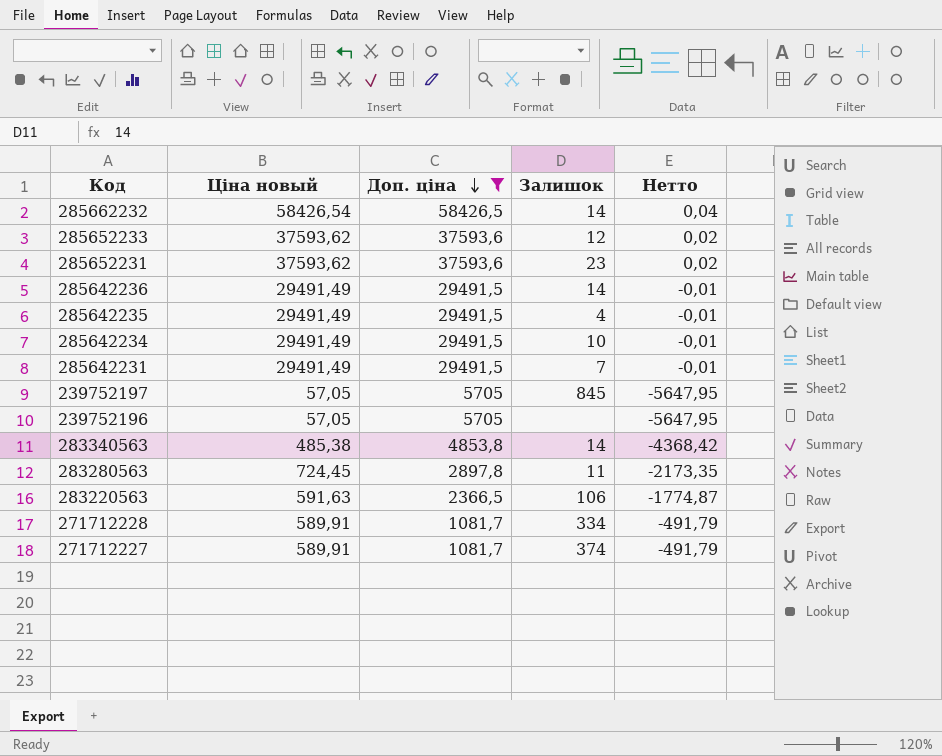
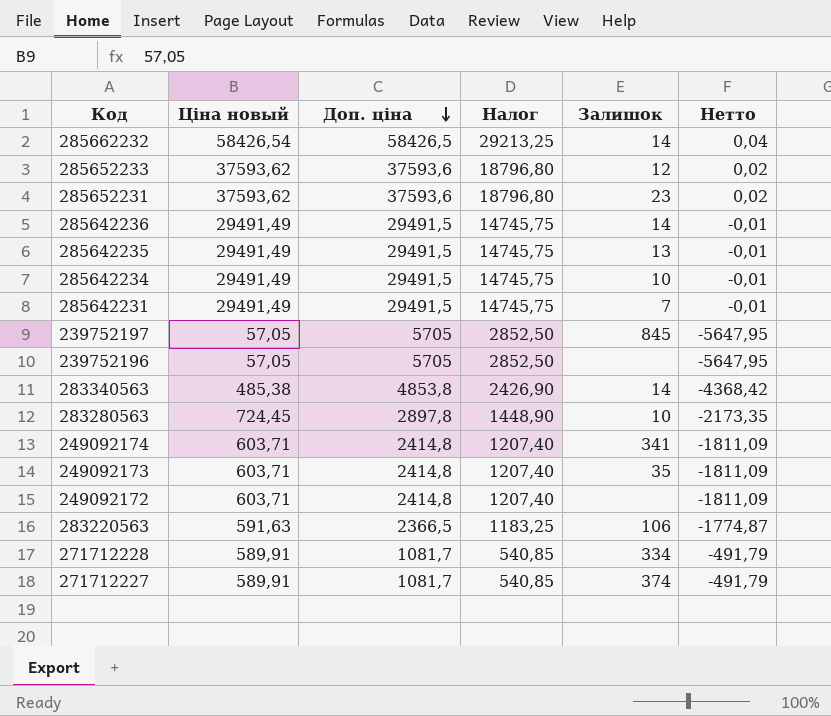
filter: Доп. ціна != 2414,8 -> none
column Налог | formula: none -> [Доп. ціна] * 0,5
285642235 | Залишок: 4 -> 13
283280563 | Залишок: 11 -> 10

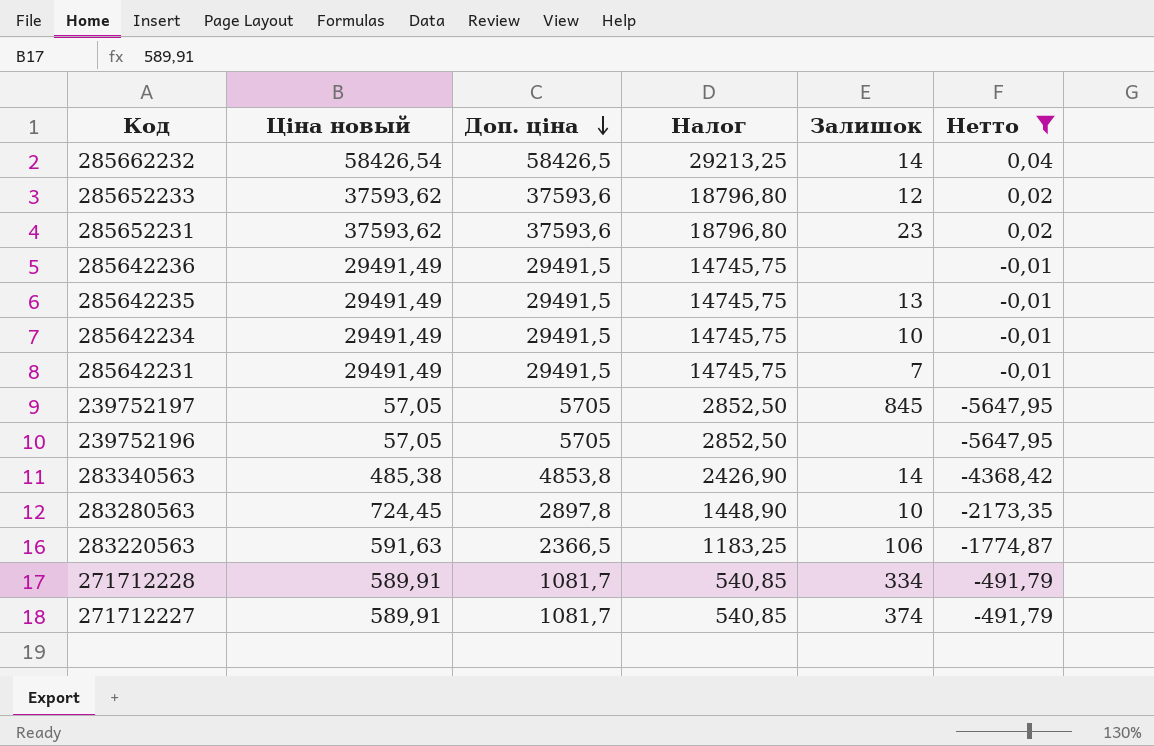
filter: none -> Нетто != -1811,09
285642236 | Залишок: 14 -> none

